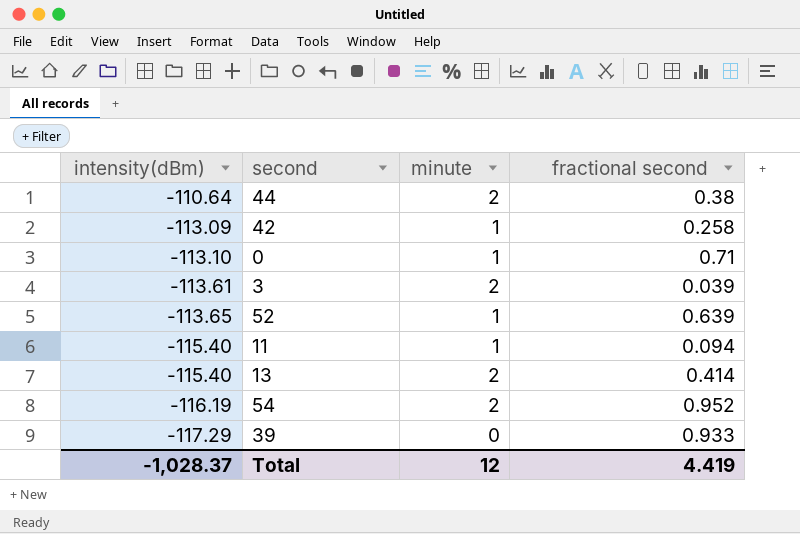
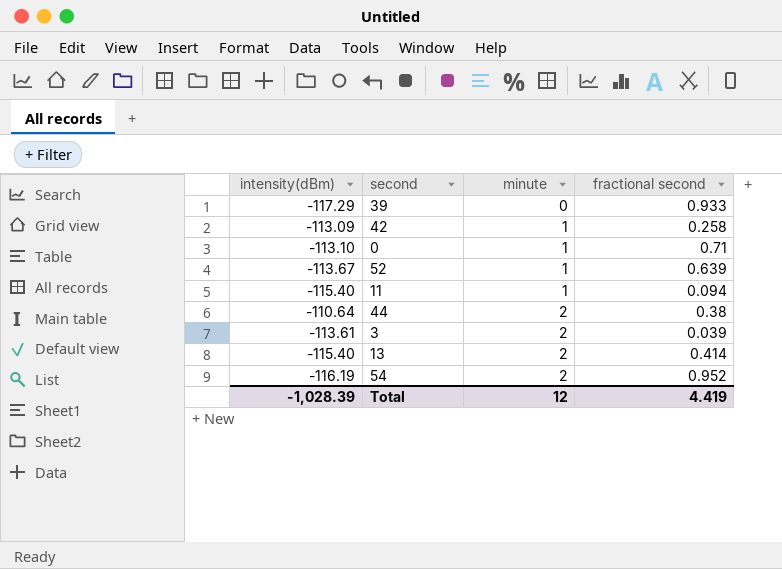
row order: intensity(dBm) descending -> minute ascending
52 | intensity(dBm): -113.65 -> -113.67
Total | intensity(dBm): -1,028.37 -> -1,028.39

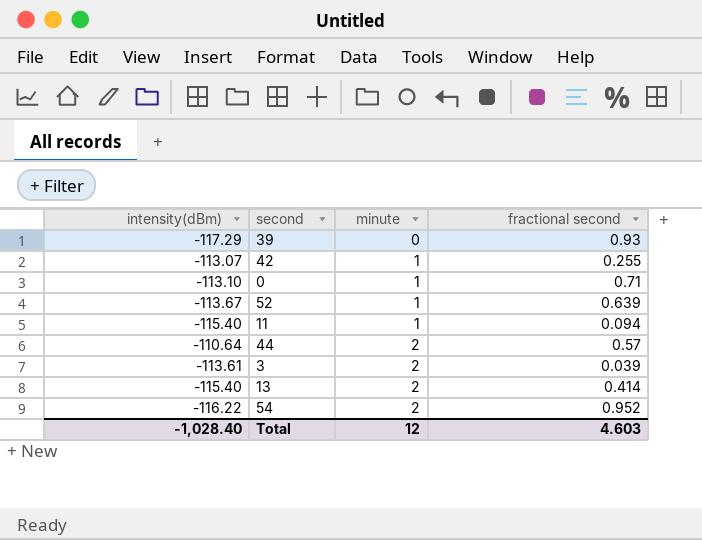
39 | fractional second: 0.933 -> 0.93
42 | intensity(dBm): -113.09 -> -113.07
42 | fractional second: 0.258 -> 0.255
44 | fractional second: 0.38 -> 0.57
54 | intensity(dBm): -116.19 -> -116.22
Total | intensity(dBm): -1,028.39 -> -1,028.40
Total | fractional second: 4.419 -> 4.603

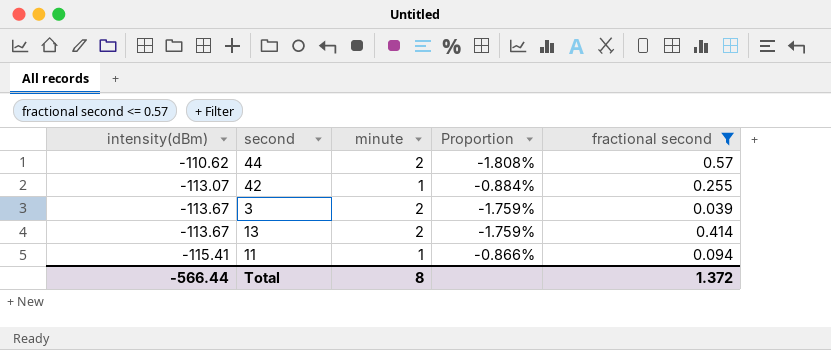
filter: none -> fractional second <= 0.57
row order: minute ascending -> intensity(dBm) descending
column Proportion | formula: none -> [minute] / [intensity(dBm)]
44 | intensity(dBm): -110.64 -> -110.62
3 | intensity(dBm): -113.61 -> -113.67
13 | intensity(dBm): -115.40 -> -113.67
11 | intensity(dBm): -115.40 -> -115.41
Total | intensity(dBm): -1,028.40 -> -566.44
Total | minute: 12 -> 8
Total | fractional second: 4.603 -> 1.372

